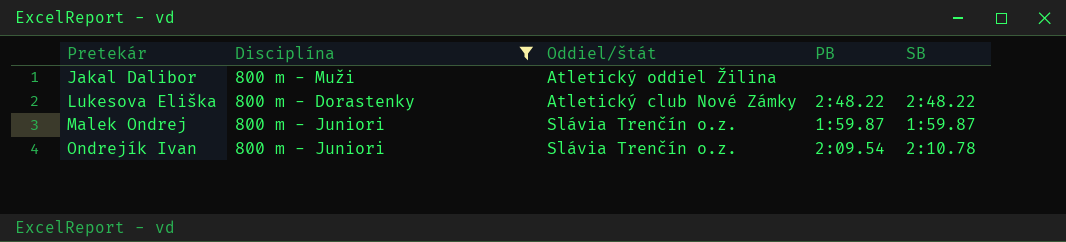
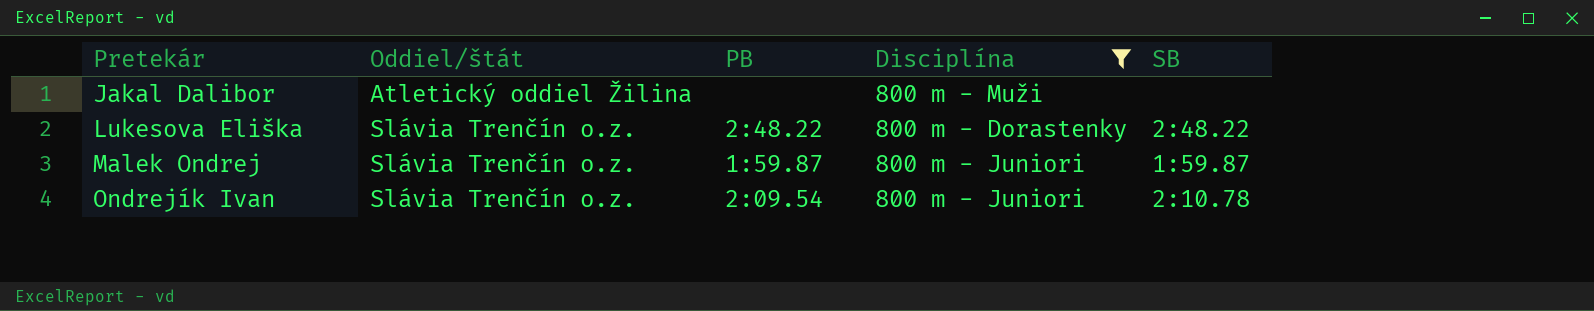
column Disciplína | position: 2 -> 4
Lukesova Eliška | Oddiel/štát: Atletický club Nové Zámky -> Slávia Trenčín o.z.

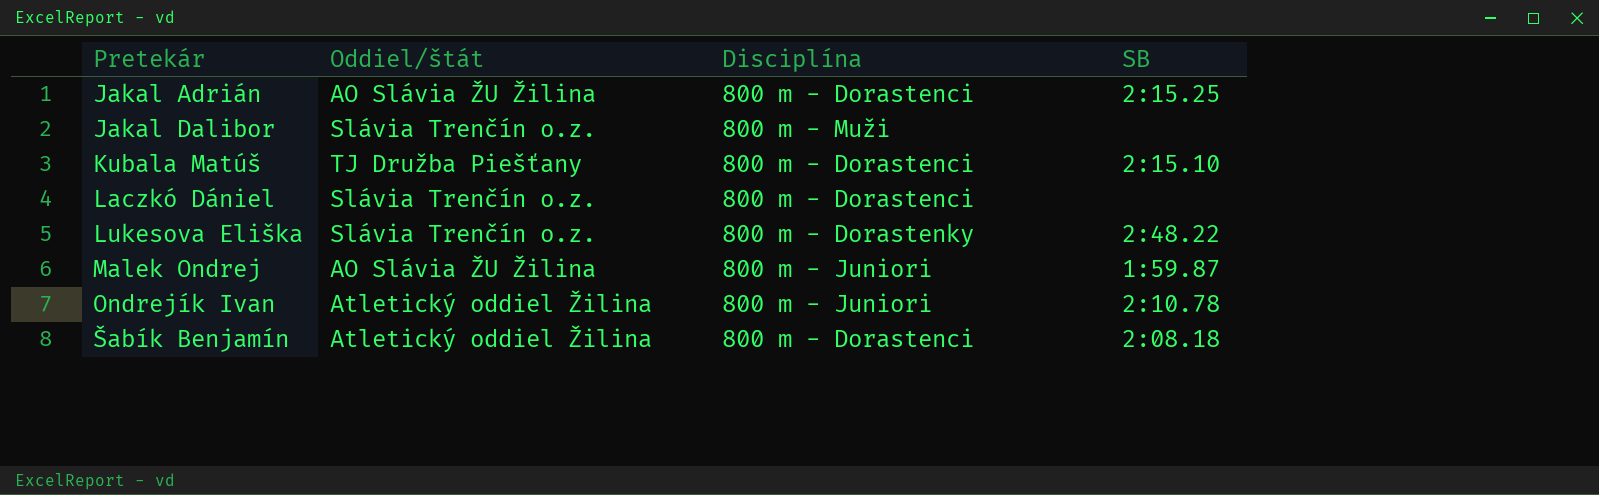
filter: Disciplína != 800 m - Dorastenci -> none
column PB | position: 3 -> none
Jakal Dalibor | Oddiel/štát: Atletický oddiel Žilina -> Slávia Trenčín o.z.
Malek Ondrej | Oddiel/štát: Slávia Trenčín o.z. -> AO Slávia ŽU Žilina
Ondrejík Ivan | Oddiel/štát: Slávia Trenčín o.z. -> Atletický oddiel Žilina

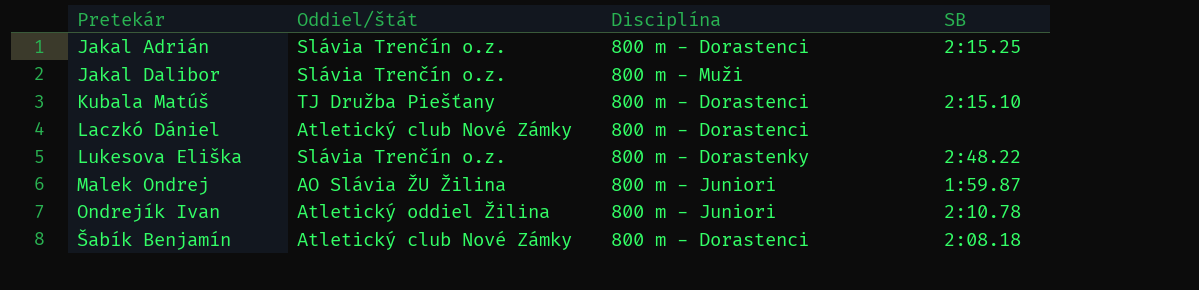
Jakal Adrián | Oddiel/štát: AO Slávia ŽU Žilina -> Slávia Trenčín o.z.
Laczkó Dániel | Oddiel/štát: Slávia Trenčín o.z. -> Atletický club Nové Zámky
Šabík Benjamín | Oddiel/štát: Atletický oddiel Žilina -> Atletický club Nové Zámky

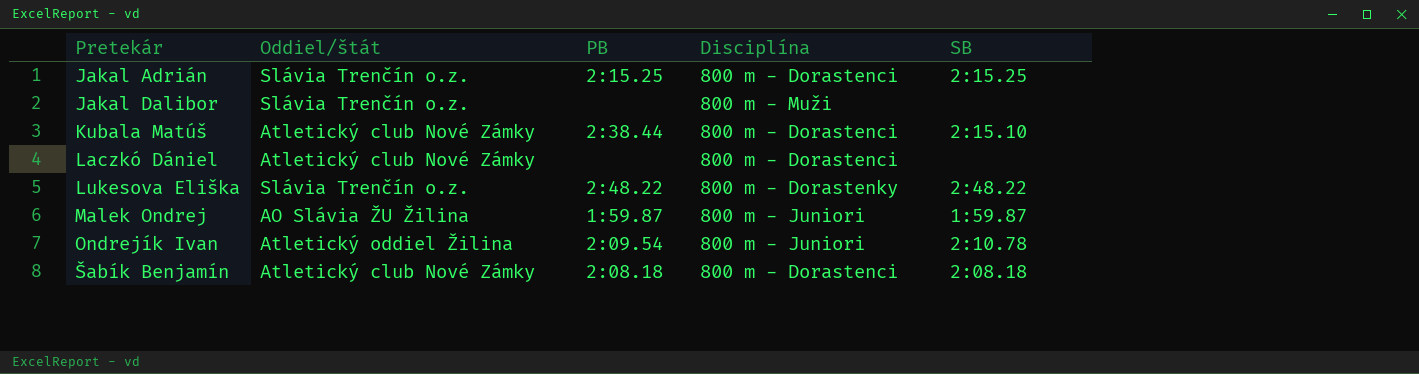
column PB | position: none -> 3
Kubala Matúš | Oddiel/štát: TJ Družba Piešťany -> Atletický club Nové Zámky

